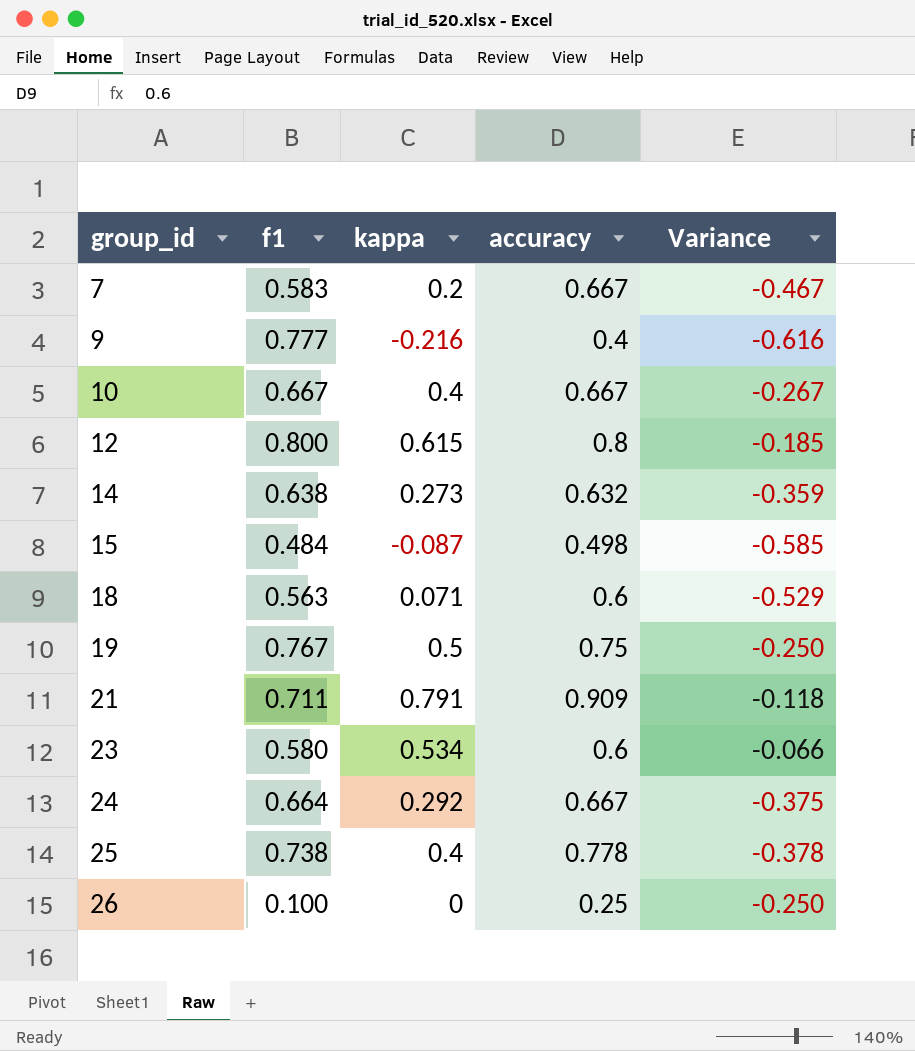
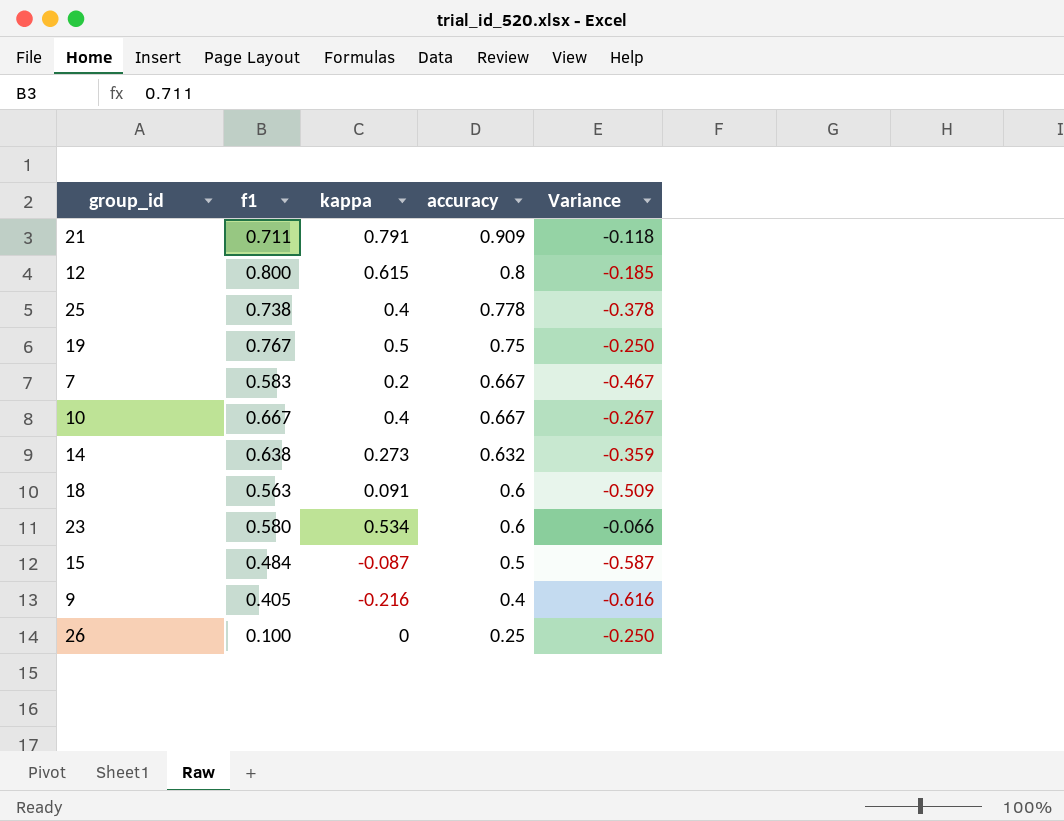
row order: group_id ascending -> accuracy descending
row 24: 0.664 | 0.292 | 0.667 | -0.375 -> none
18 | kappa: 0.071 -> 0.091
18 | Variance: -0.529 -> -0.509
15 | accuracy: 0.498 -> 0.5
15 | Variance: -0.585 -> -0.587
9 | f1: 0.777 -> 0.405

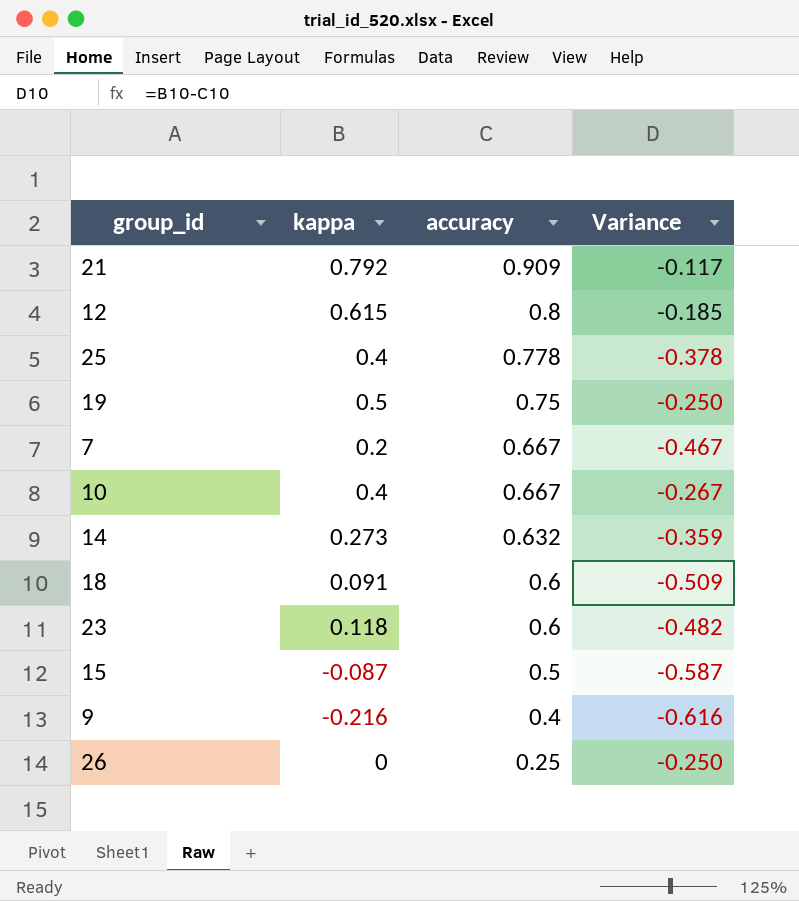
column f1 | position: 2 -> none
21 | kappa: 0.791 -> 0.792
21 | Variance: -0.118 -> -0.117
23 | kappa: 0.534 -> 0.118
23 | Variance: -0.066 -> -0.482

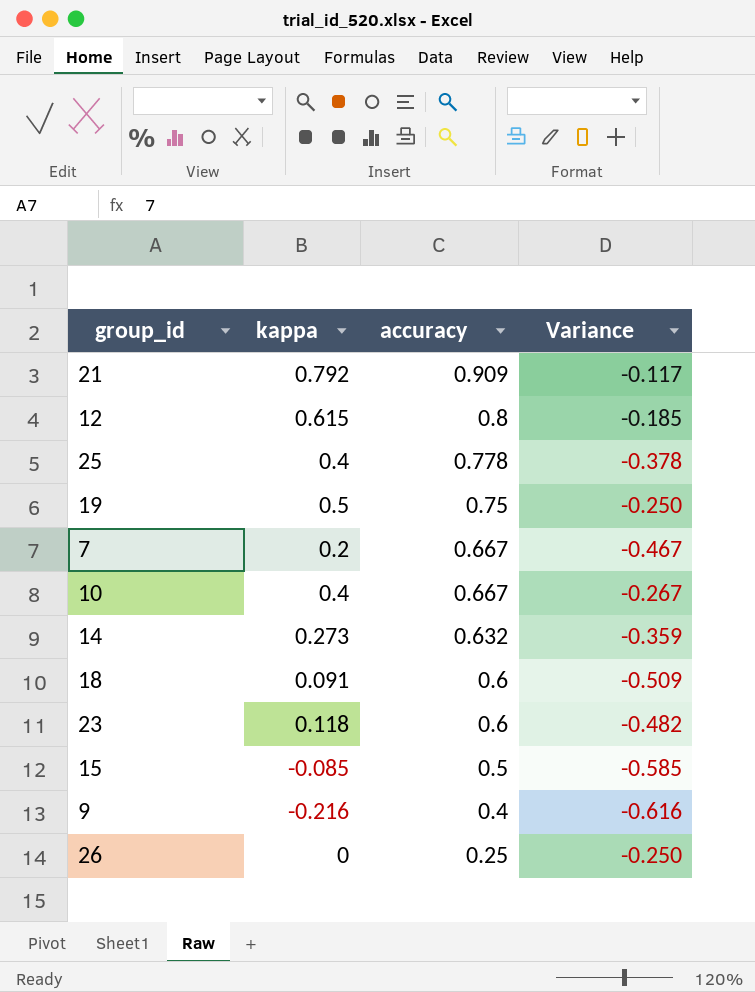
15 | kappa: -0.087 -> -0.085
15 | Variance: -0.587 -> -0.585

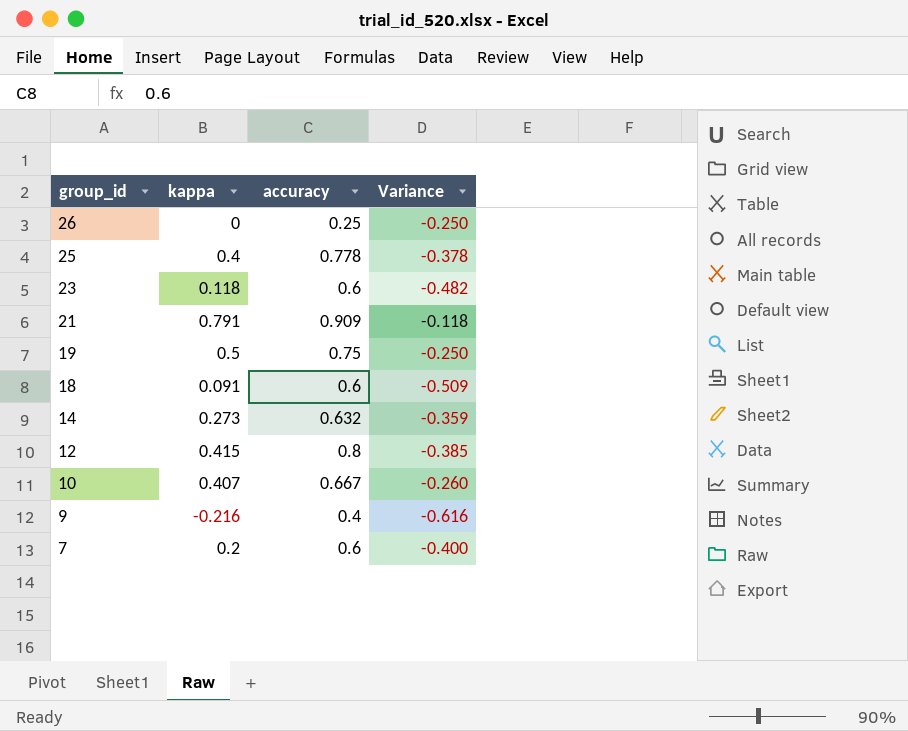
row order: accuracy descending -> group_id descending
row 15: -0.085 | 0.5 | -0.585 -> none
21 | kappa: 0.792 -> 0.791
21 | Variance: -0.117 -> -0.118
12 | kappa: 0.615 -> 0.415
12 | Variance: -0.185 -> -0.385
10 | kappa: 0.4 -> 0.407
10 | Variance: -0.267 -> -0.260
7 | accuracy: 0.667 -> 0.6
7 | Variance: -0.467 -> -0.400

